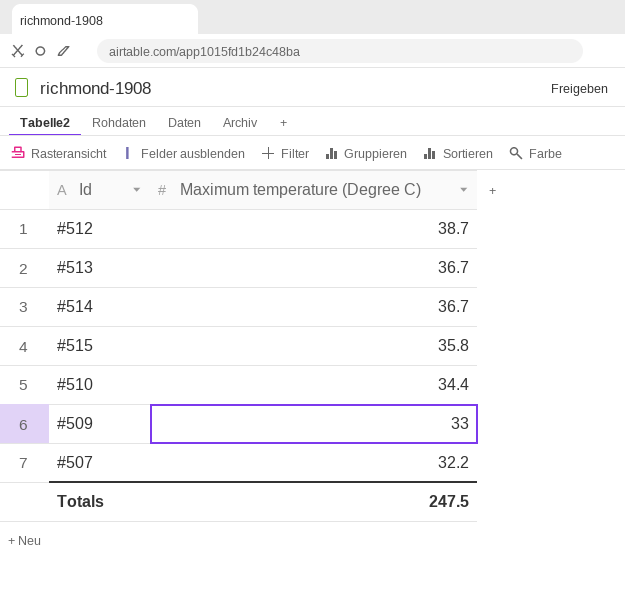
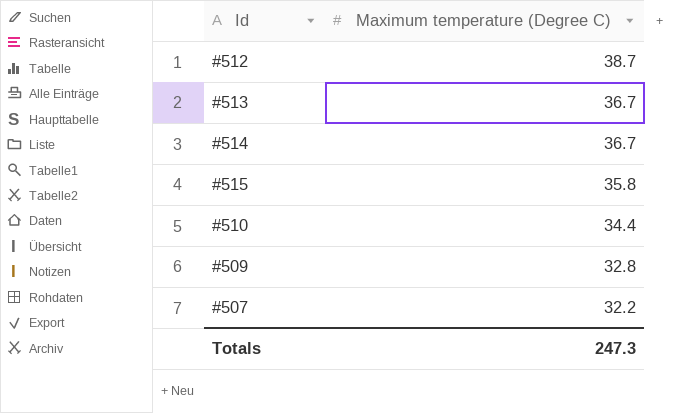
#509 | Maximum temperature (Degree C): 33 -> 32.8
Totals | Maximum temperature (Degree C): 247.5 -> 247.3

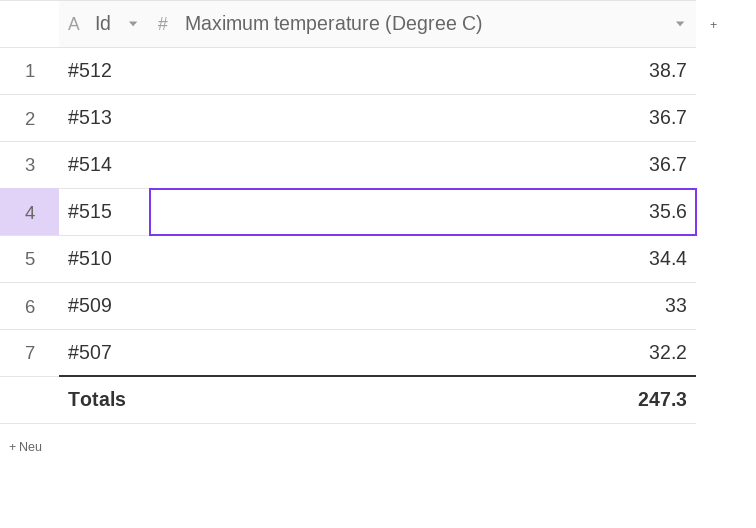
#515 | Maximum temperature (Degree C): 35.8 -> 35.6
#509 | Maximum temperature (Degree C): 32.8 -> 33

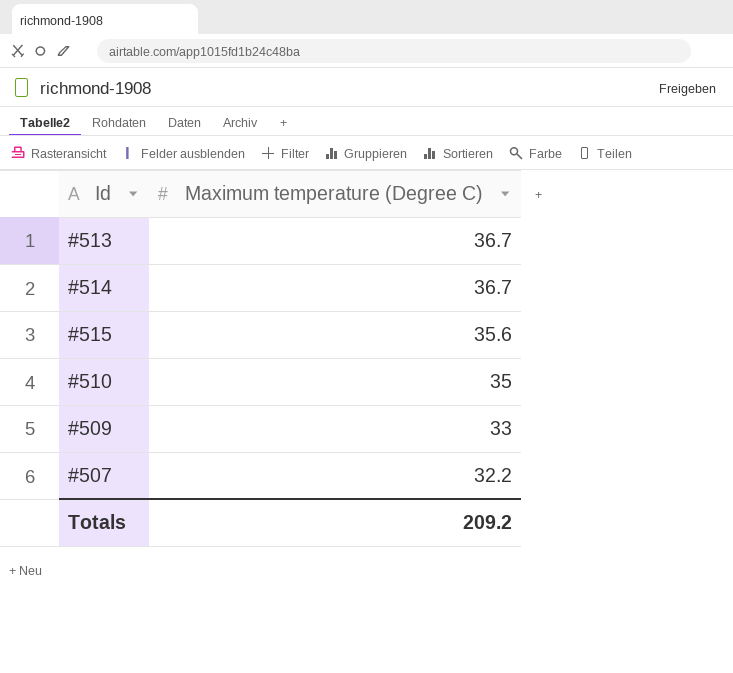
row #512: 38.7 -> none
#510 | Maximum temperature (Degree C): 34.4 -> 35
Totals | Maximum temperature (Degree C): 247.3 -> 209.2

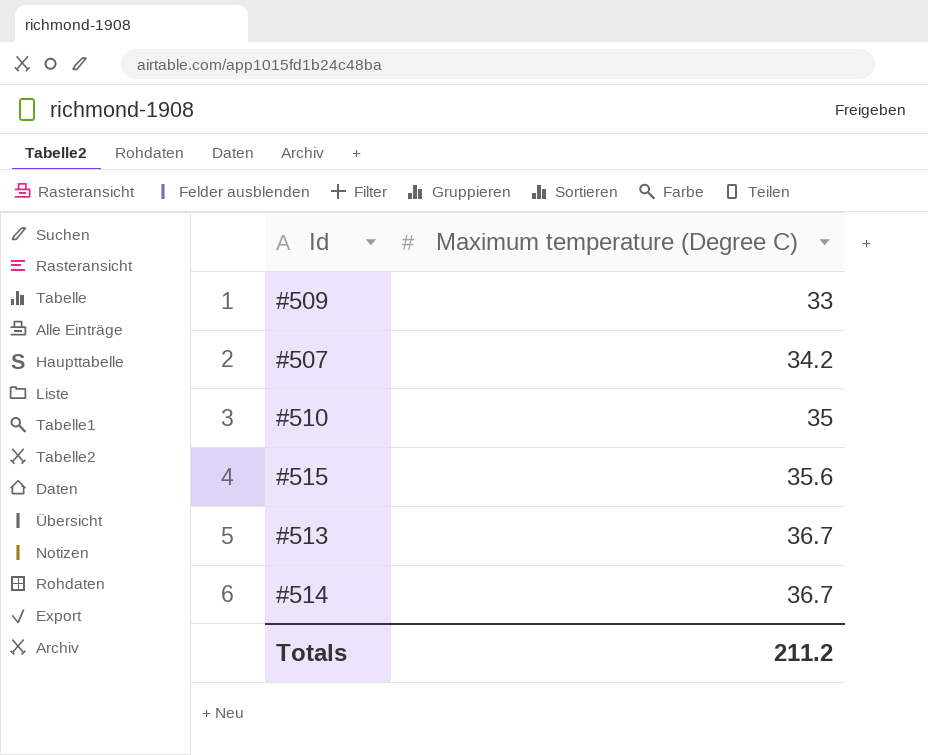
row order: Maximum temperature (Degree C) descending -> Maximum temperature (Degree C) ascending
#507 | Maximum temperature (Degree C): 32.2 -> 34.2
Totals | Maximum temperature (Degree C): 209.2 -> 211.2

